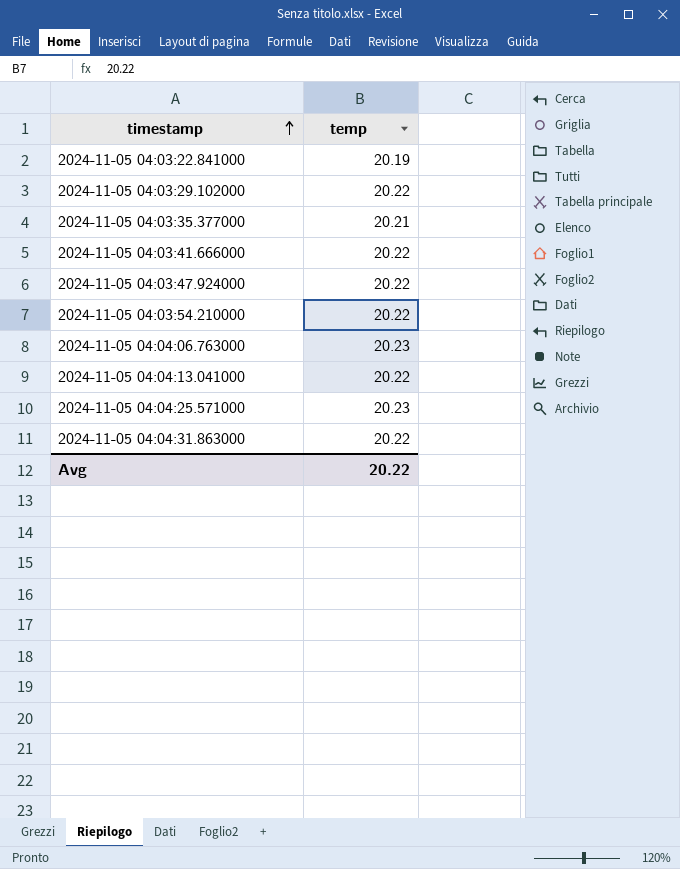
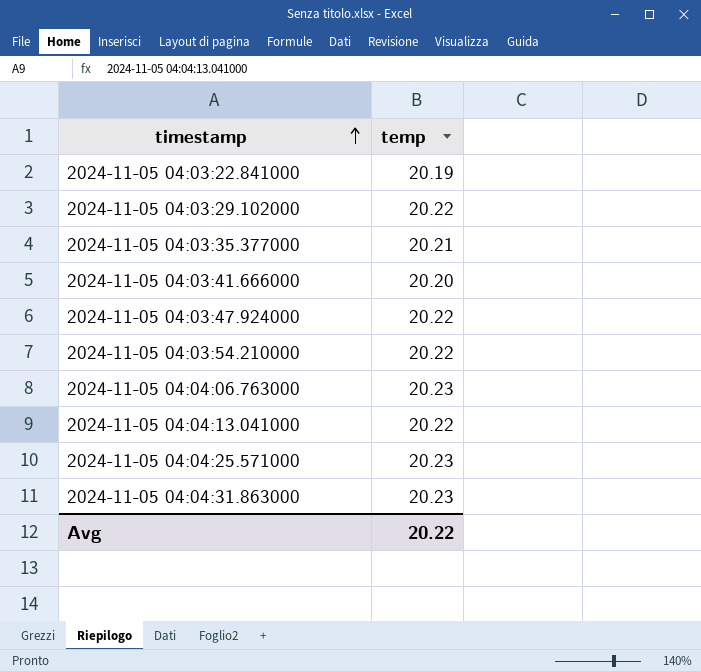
2024-11-05 04:03:41.666000 | temp: 20.22 -> 20.20
2024-11-05 04:04:31.863000 | temp: 20.22 -> 20.23

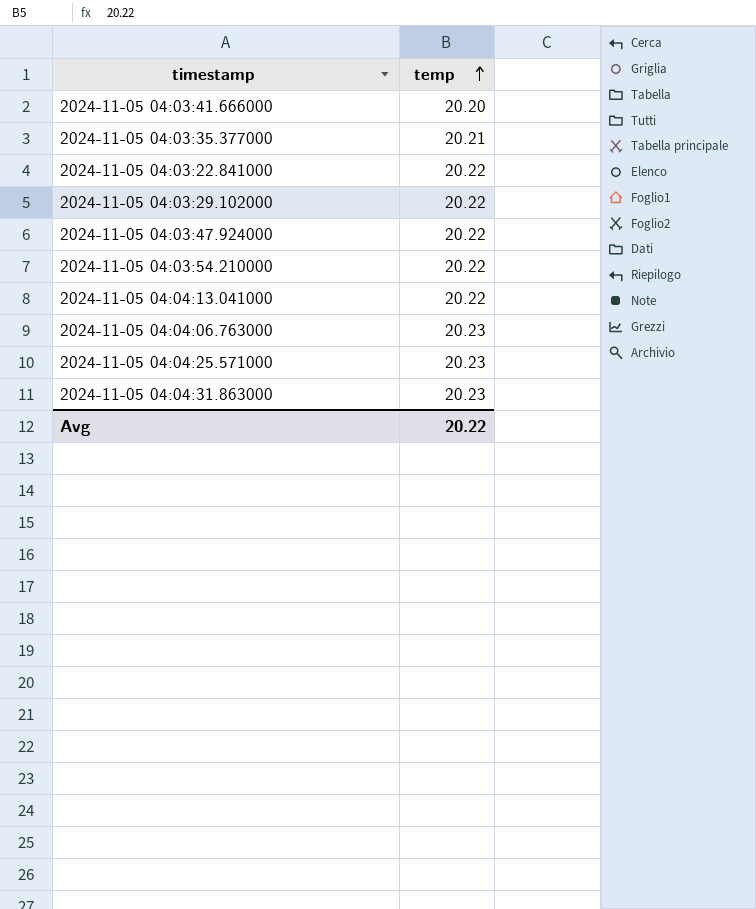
row order: timestamp ascending -> temp ascending
2024-11-05 04:03:22.841000 | temp: 20.19 -> 20.22

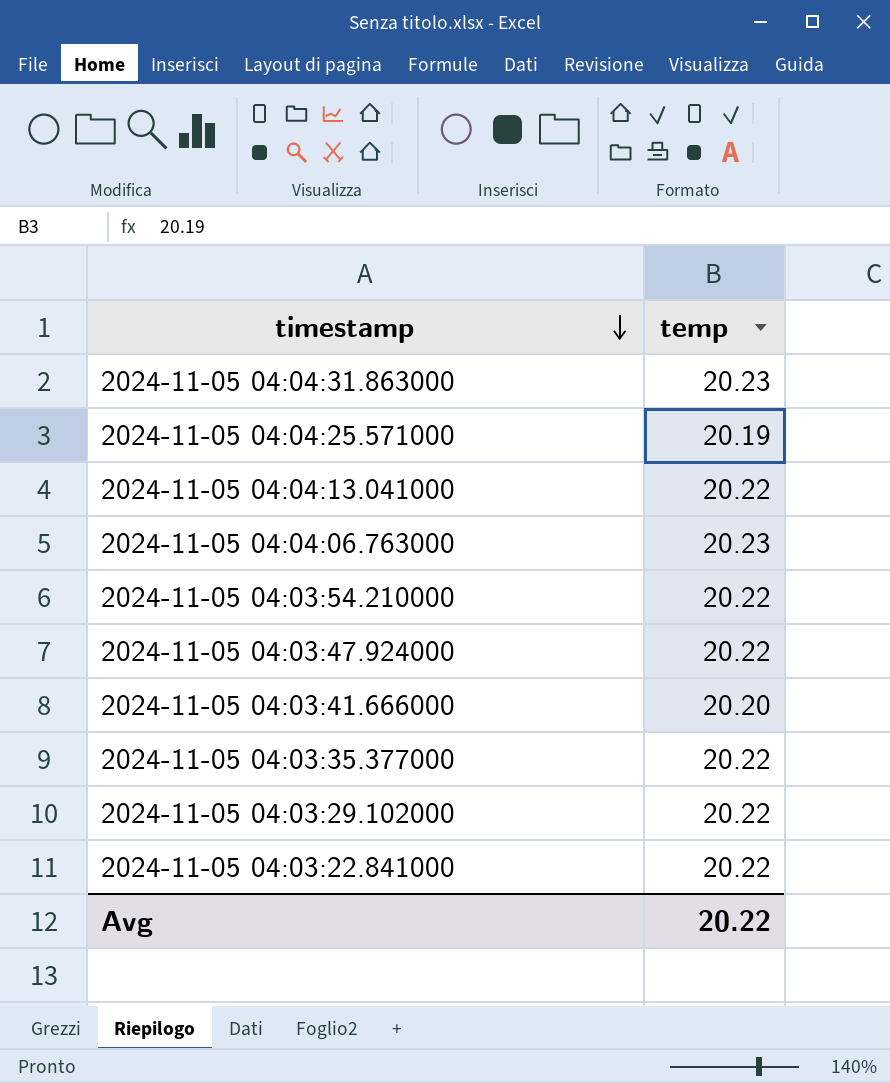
row order: temp ascending -> timestamp descending
2024-11-05 04:04:25.571000 | temp: 20.23 -> 20.19
2024-11-05 04:03:35.377000 | temp: 20.21 -> 20.22

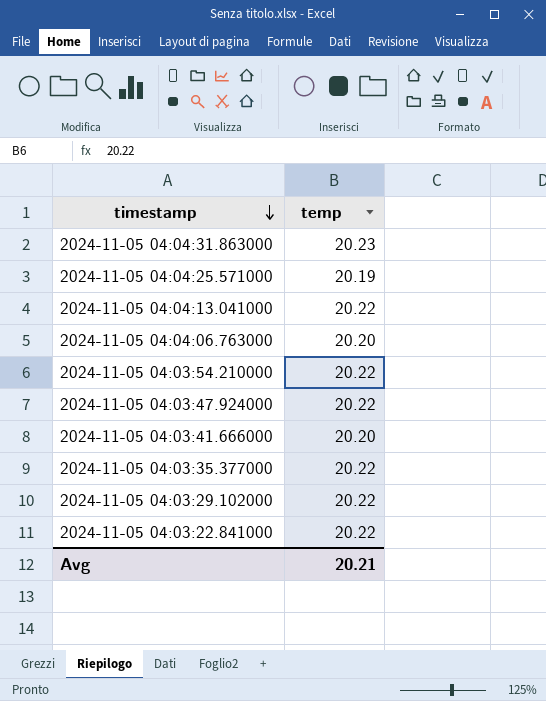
2024-11-05 04:04:06.763000 | temp: 20.23 -> 20.20
Avg | temp: 20.22 -> 20.21

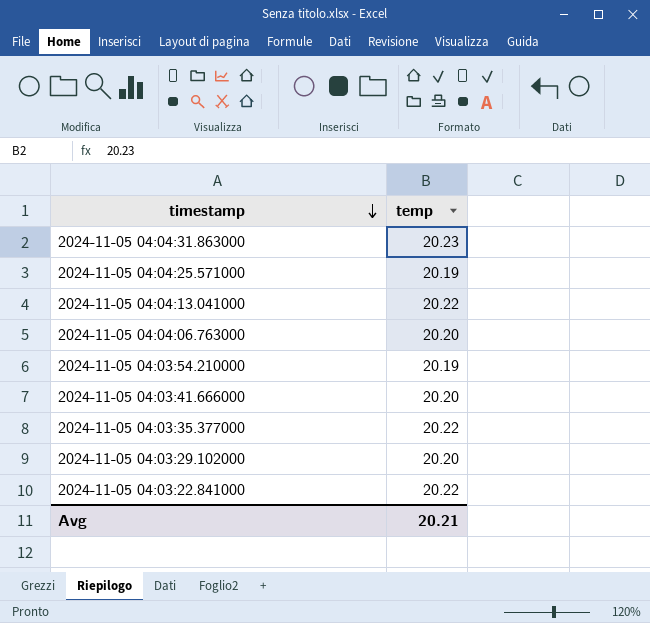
row 2024-11-05 04:03:47.924000: 20.22 -> none
2024-11-05 04:03:54.210000 | temp: 20.22 -> 20.19
2024-11-05 04:03:29.102000 | temp: 20.22 -> 20.20

